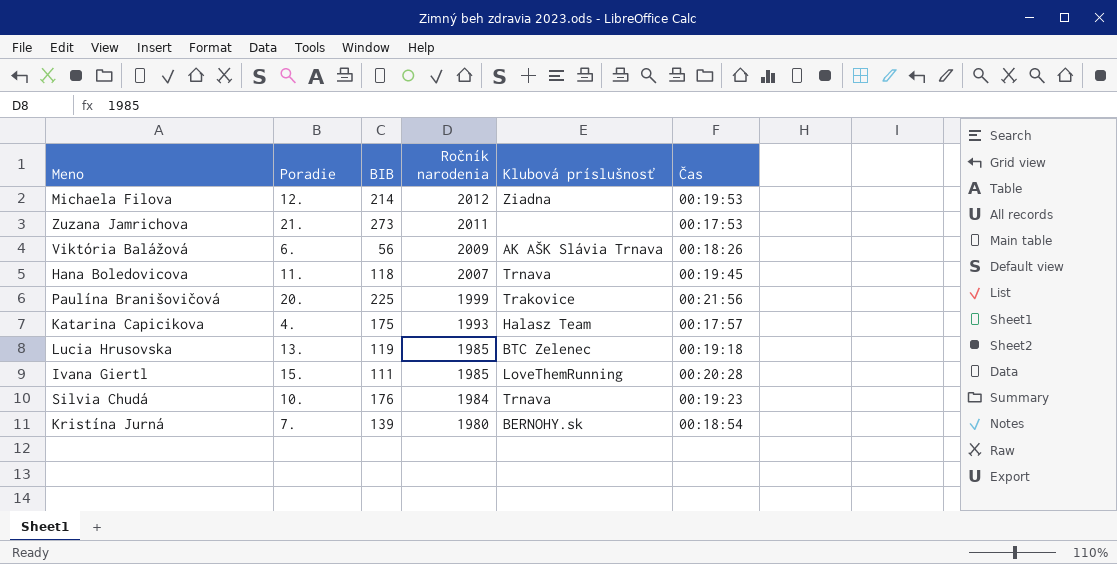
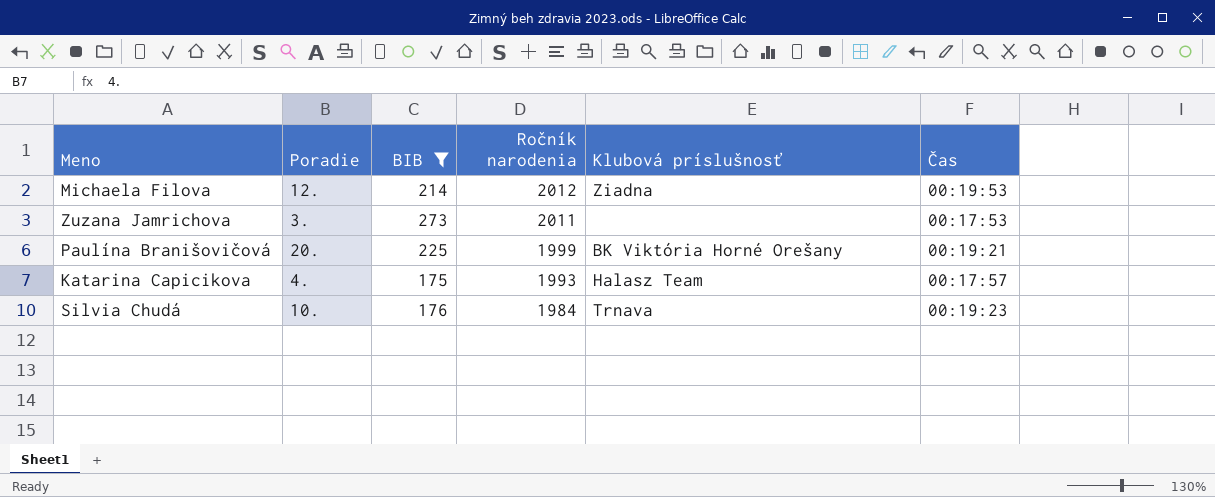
filter: none -> BIB >= 175
Zuzana Jamrichova | Poradie: 21. -> 3.
Paulína Branišovičová | Klubová príslušnosť: Trakovice -> BK Viktória Horné Orešany
Paulína Branišovičová | Čas: 00:21:56 -> 00:19:21

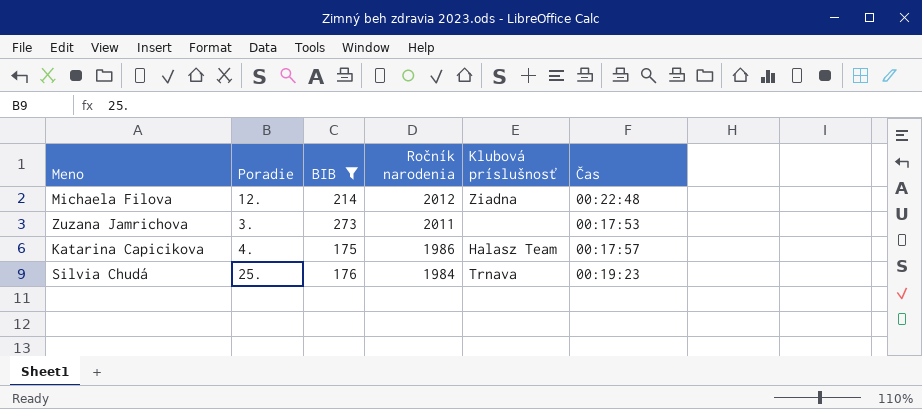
row Paulína Branišovičová: 20. | 225 | 1999 | BK Viktória Horné Orešany | 00:19:21 -> none
Michaela Filova | Čas: 00:19:53 -> 00:22:48
Katarina Capicikova | Ročník narodenia: 1993 -> 1986
Silvia Chudá | Poradie: 10. -> 25.

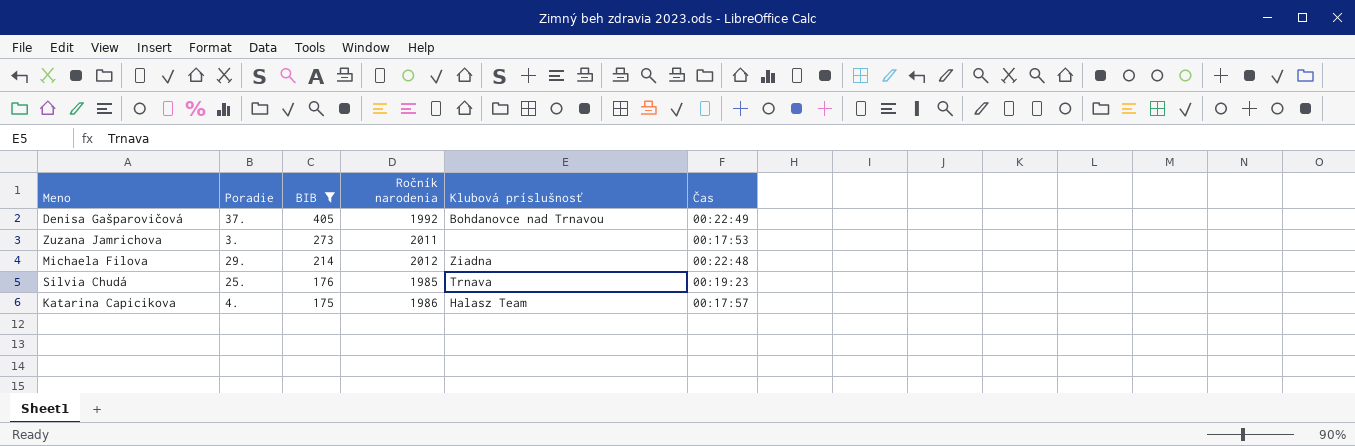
row order: Ročník narodenia descending -> BIB descending
row Denisa Gašparovičová: none -> 37. | 405 | 1992 | Bohdanovce nad Trnavou | 00:22:49
Michaela Filova | Poradie: 12. -> 29.
Silvia Chudá | Ročník narodenia: 1984 -> 1985

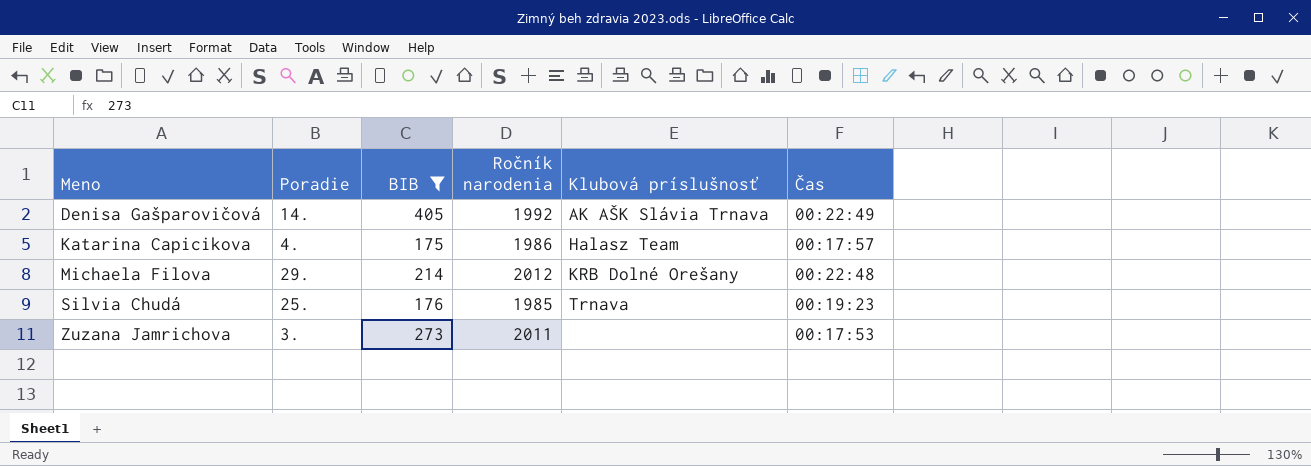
row order: BIB descending -> Meno ascending
Denisa Gašparovičová | Poradie: 37. -> 14.
Denisa Gašparovičová | Klubová príslušnosť: Bohdanovce nad Trnavou -> AK AŠK Slávia Trnava
Michaela Filova | Klubová príslušnosť: Ziadna -> KRB Dolné Orešany

